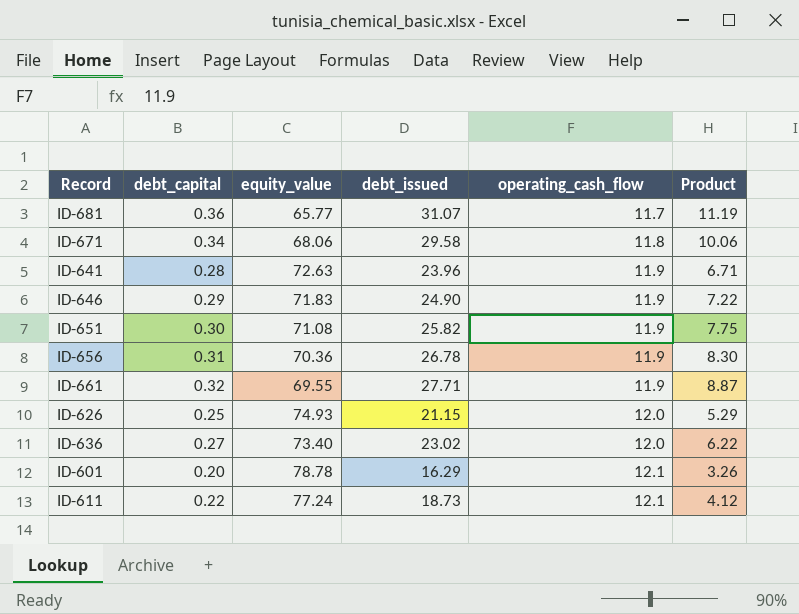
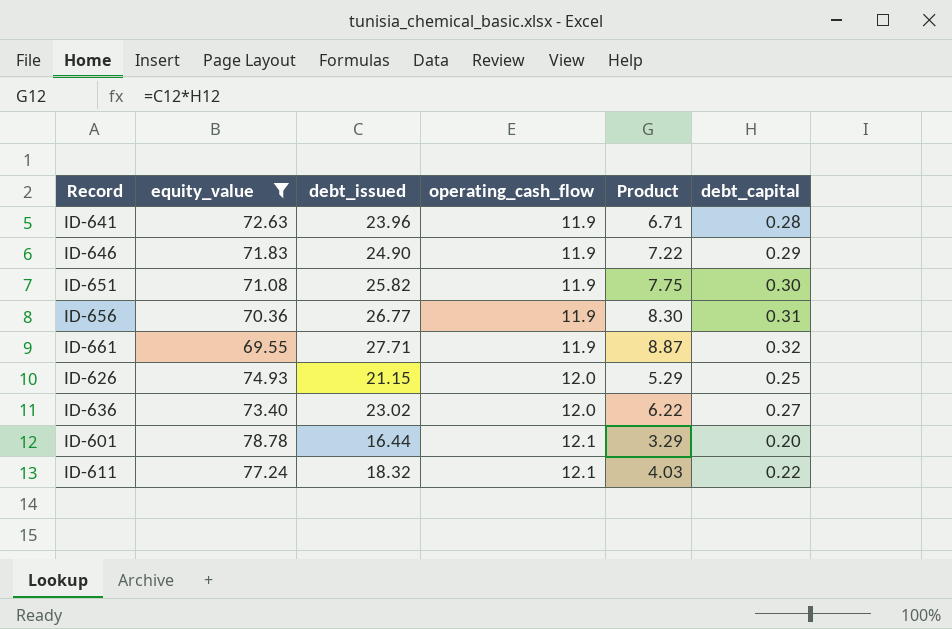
filter: none -> equity_value >= 69.55
column debt_capital | position: 2 -> 6
ID-656 | debt_issued: 26.78 -> 26.77
ID-601 | debt_issued: 16.29 -> 16.44
ID-601 | Product: 3.26 -> 3.29
ID-611 | debt_issued: 18.73 -> 18.32
ID-611 | Product: 4.12 -> 4.03

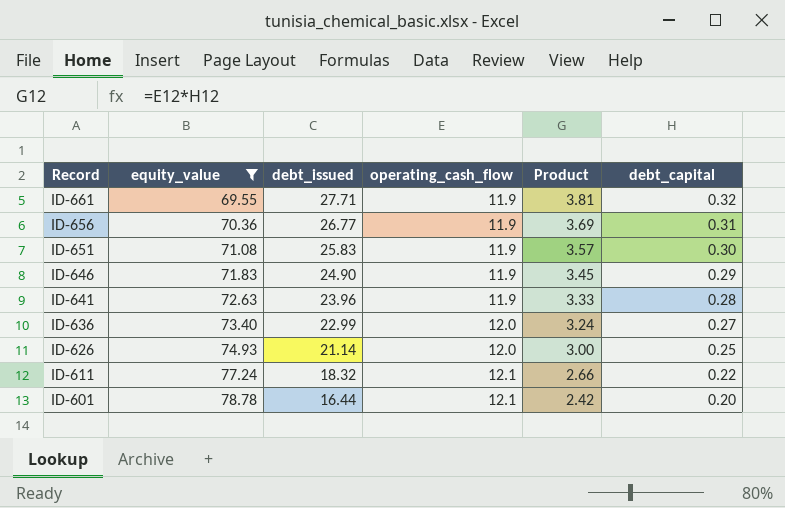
row order: operating_cash_flow ascending -> Record descending
column Product | formula: [debt_issued] * [debt_capital] -> [operating_cash_flow] * [debt_capital]
ID-651 | debt_issued: 25.82 -> 25.83
ID-636 | debt_issued: 23.02 -> 22.99
ID-626 | debt_issued: 21.15 -> 21.14

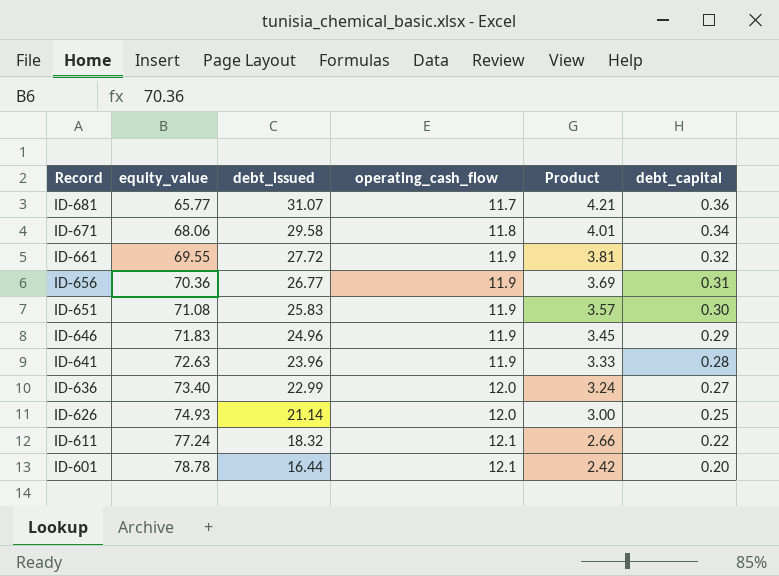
filter: equity_value >= 69.55 -> none
ID-661 | debt_issued: 27.71 -> 27.72
ID-646 | debt_issued: 24.90 -> 24.96

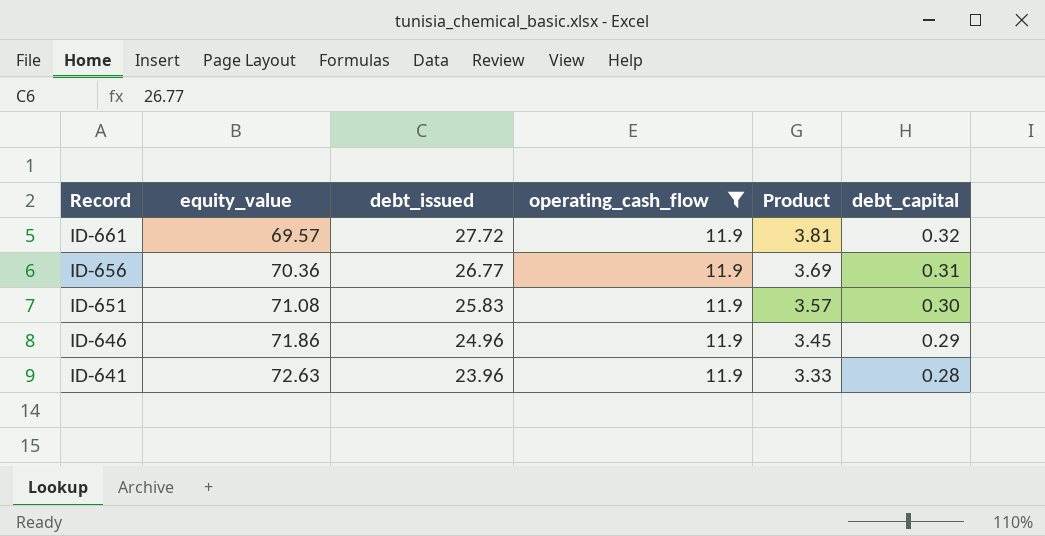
filter: none -> operating_cash_flow = 11.9
ID-661 | equity_value: 69.55 -> 69.57
ID-646 | equity_value: 71.83 -> 71.86

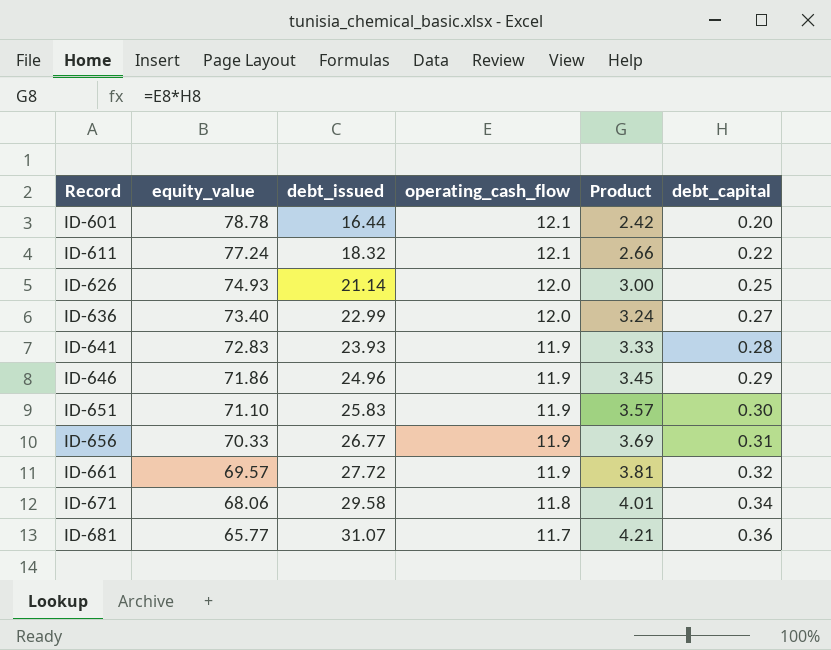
filter: operating_cash_flow = 11.9 -> none
row order: Record descending -> Record ascending
ID-641 | equity_value: 72.63 -> 72.83
ID-641 | debt_issued: 23.96 -> 23.93
ID-651 | equity_value: 71.08 -> 71.10
ID-656 | equity_value: 70.36 -> 70.33

